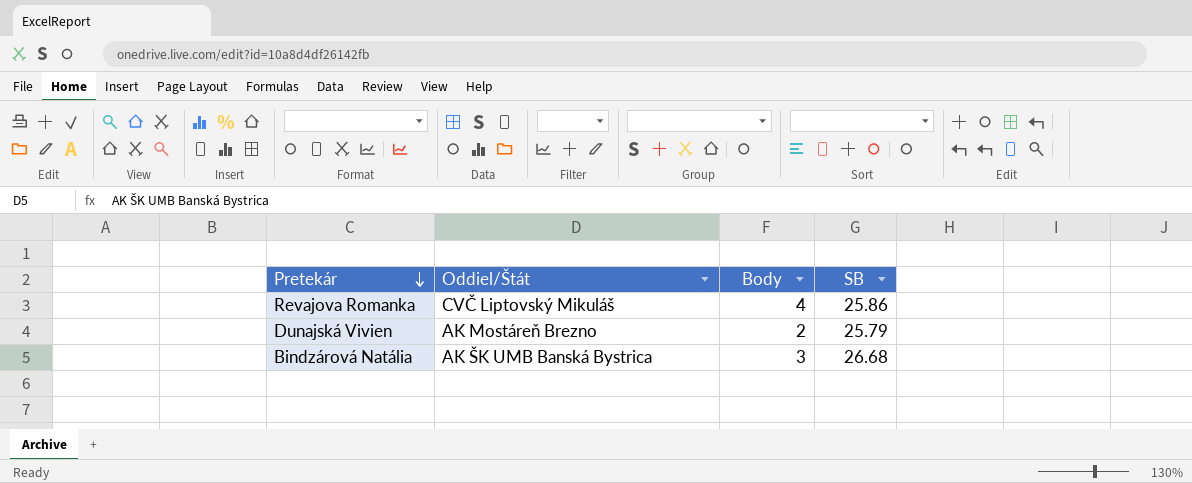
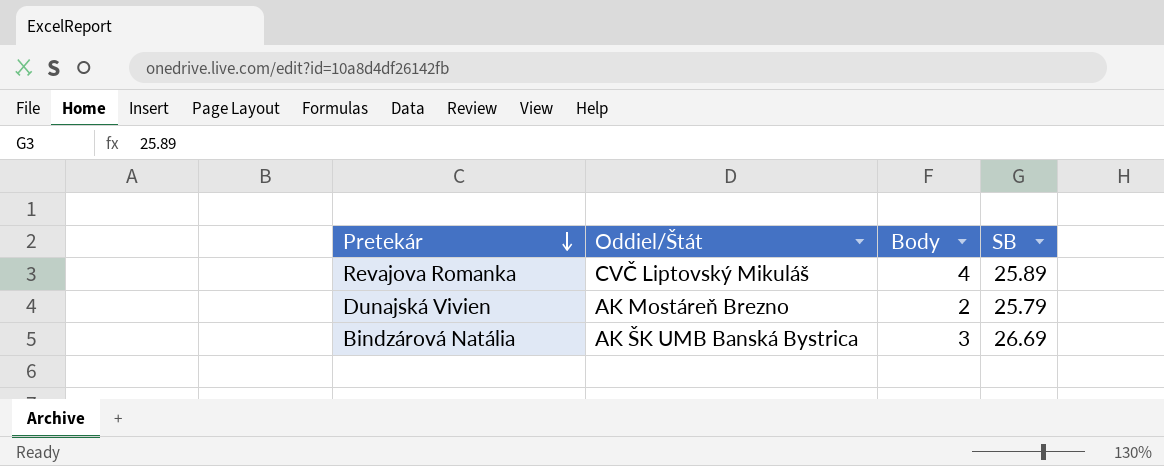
Revajova Romanka | SB: 25.86 -> 25.89
Bindzárová Natália | SB: 26.68 -> 26.69

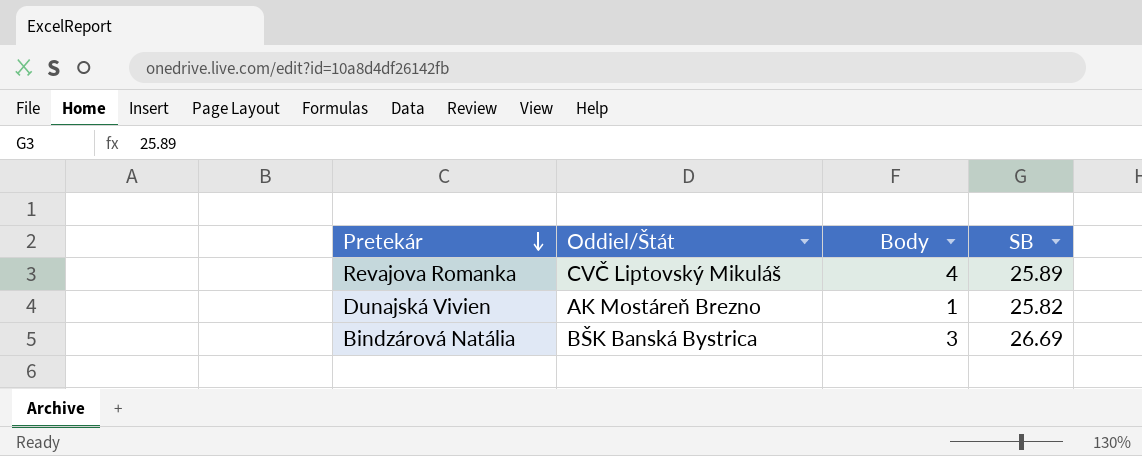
Dunajská Vivien | Body: 2 -> 1
Dunajská Vivien | SB: 25.79 -> 25.82
Bindzárová Natália | Oddiel/Štát: AK ŠK UMB Banská Bystrica -> BŠK Banská Bystrica

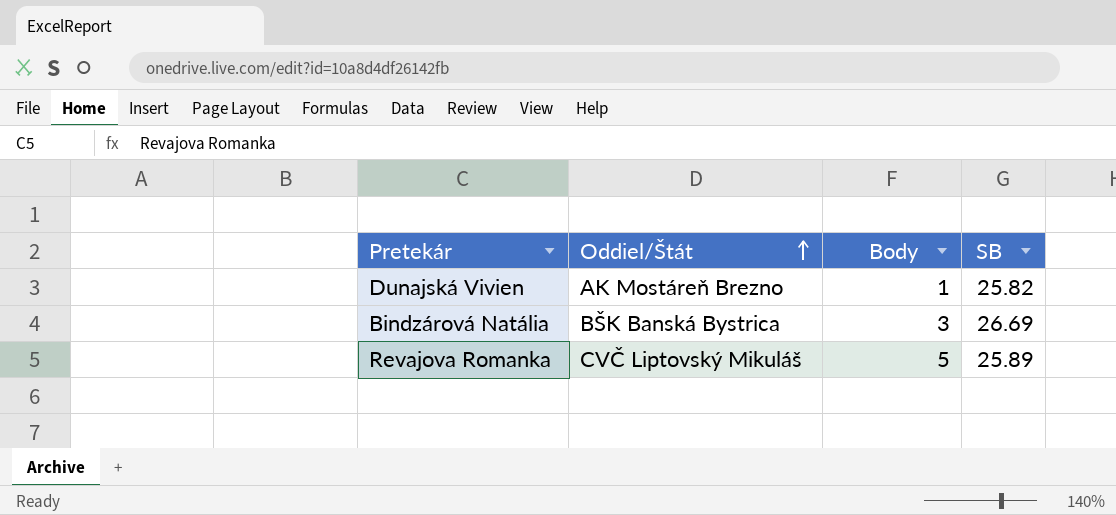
row order: Pretekár descending -> Oddiel/Štát ascending
Revajova Romanka | Body: 4 -> 5

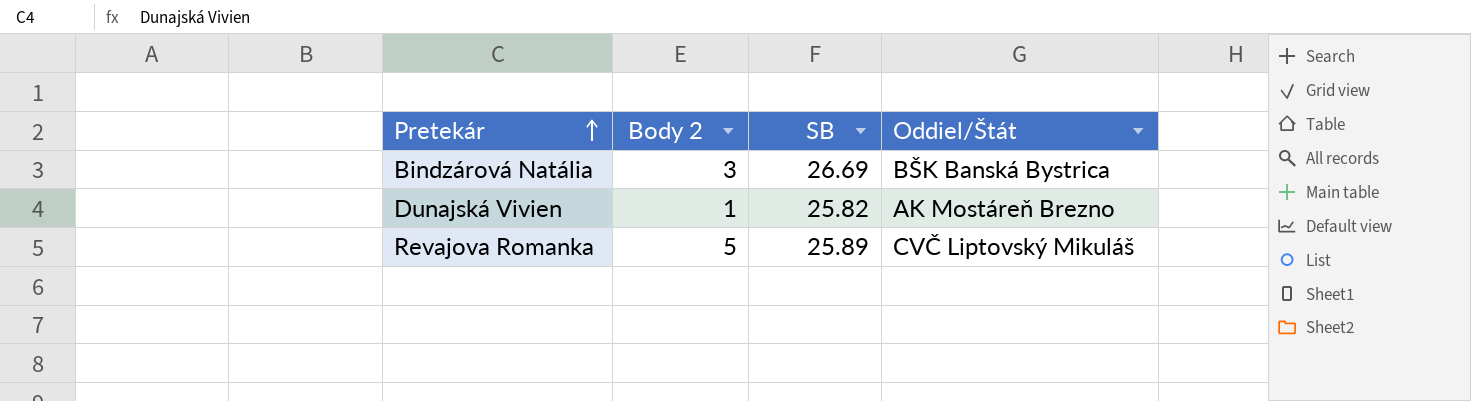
row order: Oddiel/Štát ascending -> Pretekár ascending
column name: Body -> Body 2
column Oddiel/Štát | position: 2 -> 4

